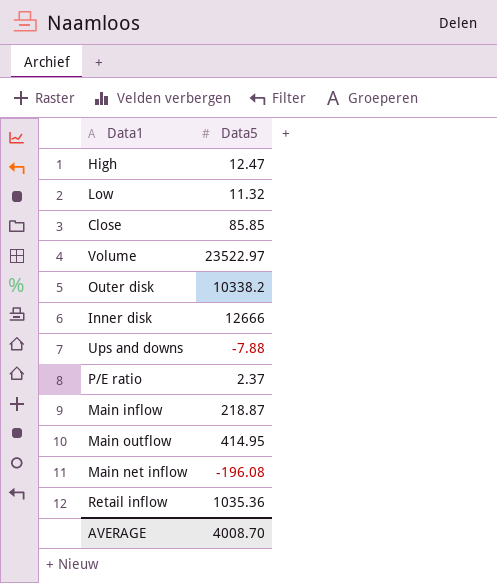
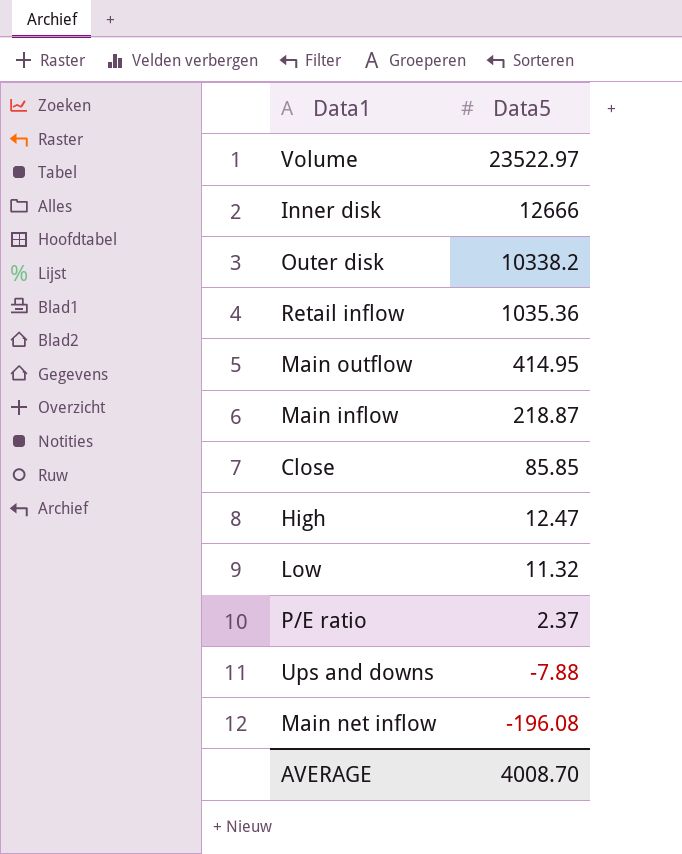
row order: none -> Data5 descending

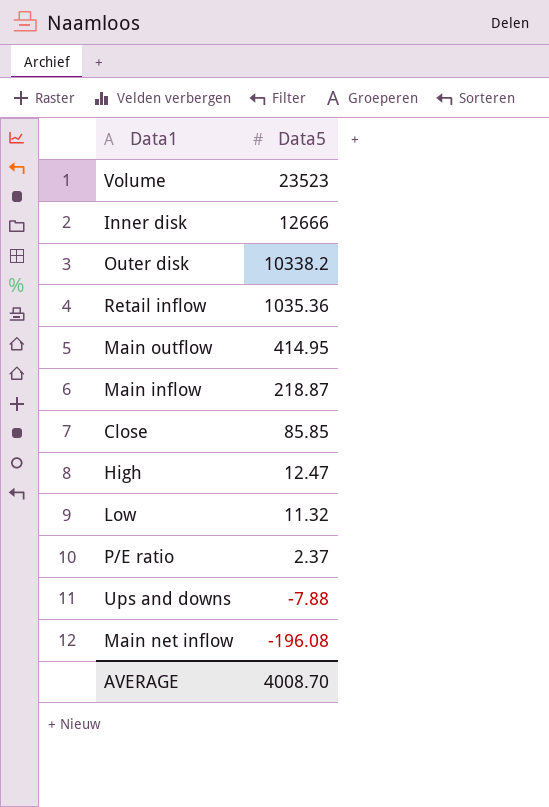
Volume | Data5: 23522.97 -> 23523

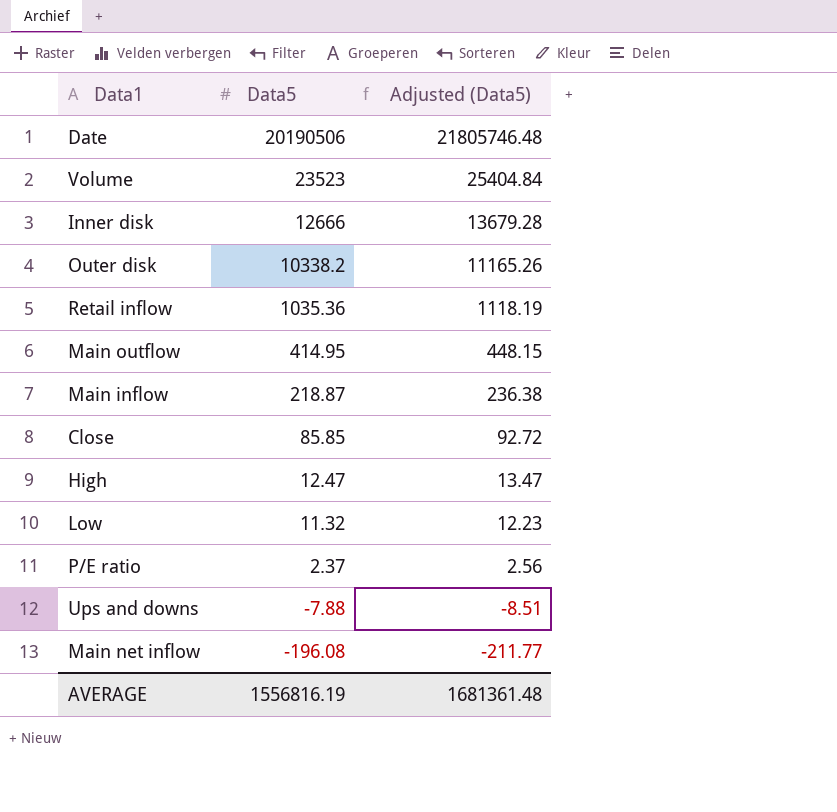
column Adjusted (Data5) | formula: none -> [Data5] * 1.08
row Date: none -> 20190506 | 21805746.48
AVERAGE | Data5: 4008.70 -> 1556816.19

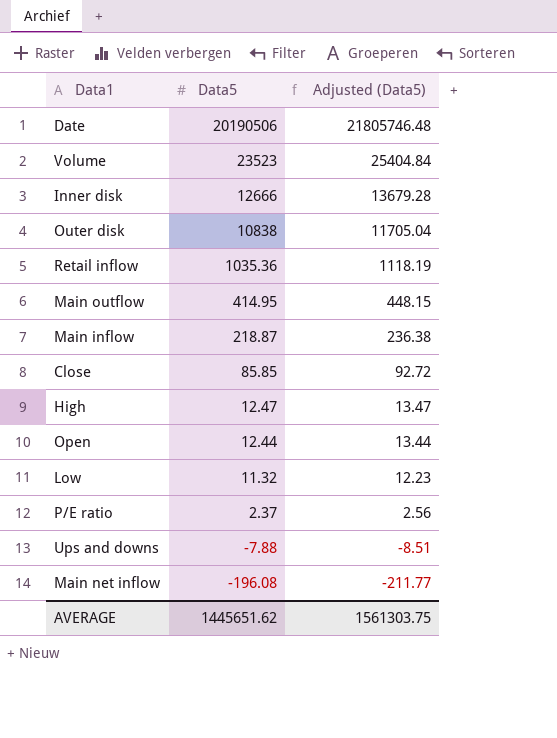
Outer disk | Data5: 10338.2 -> 10838
Outer disk | Adjusted (Data5): 11165.26 -> 11705.04
row Open: none -> 12.44 | 13.44
AVERAGE | Data5: 1556816.19 -> 1445651.62
AVERAGE | Adjusted (Data5): 1681361.48 -> 1561303.75

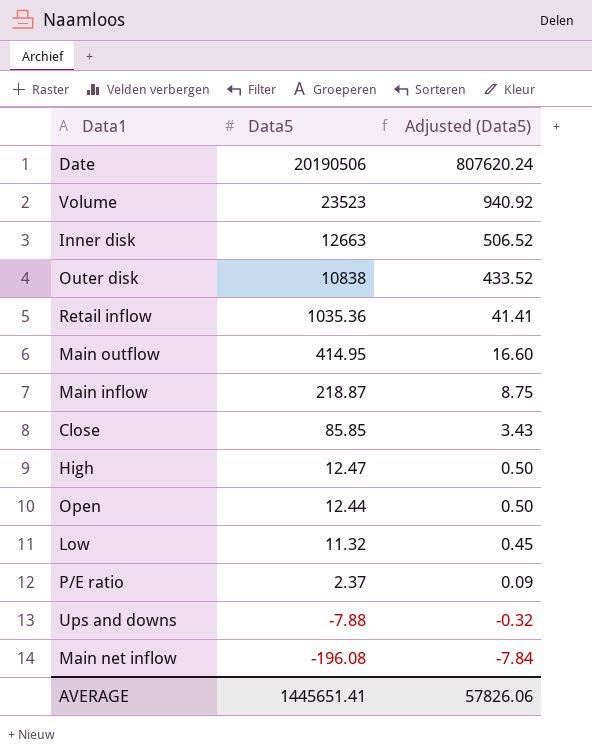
column Adjusted (Data5) | formula: [Data5] * 1.08 -> [Data5] * 0.04
Inner disk | Data5: 12666 -> 12663
AVERAGE | Data5: 1445651.62 -> 1445651.41
AVERAGE | Adjusted (Data5): 1561303.75 -> 57826.06

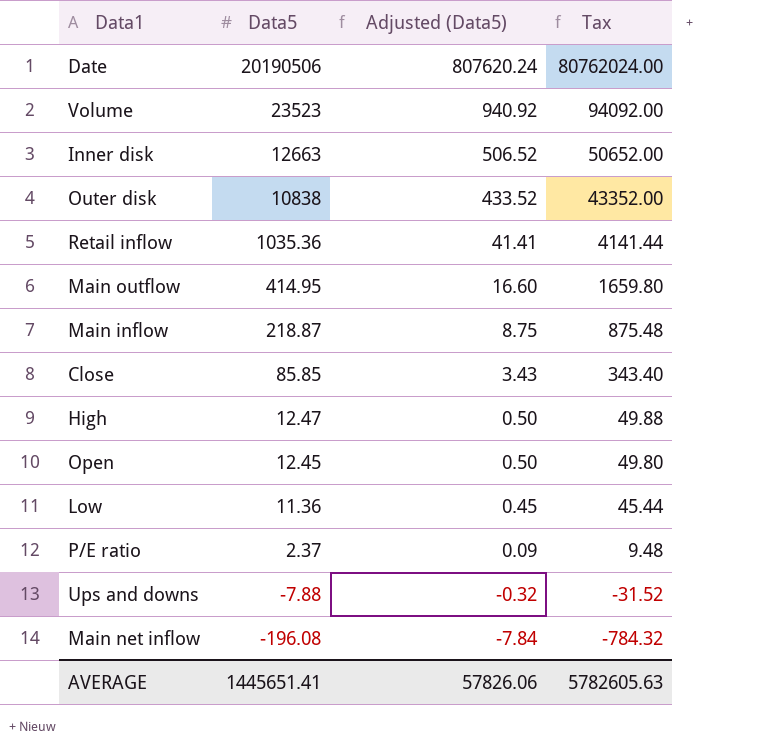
column Tax | formula: none -> [Data5] * 4
Open | Data5: 12.44 -> 12.45
Low | Data5: 11.32 -> 11.36

